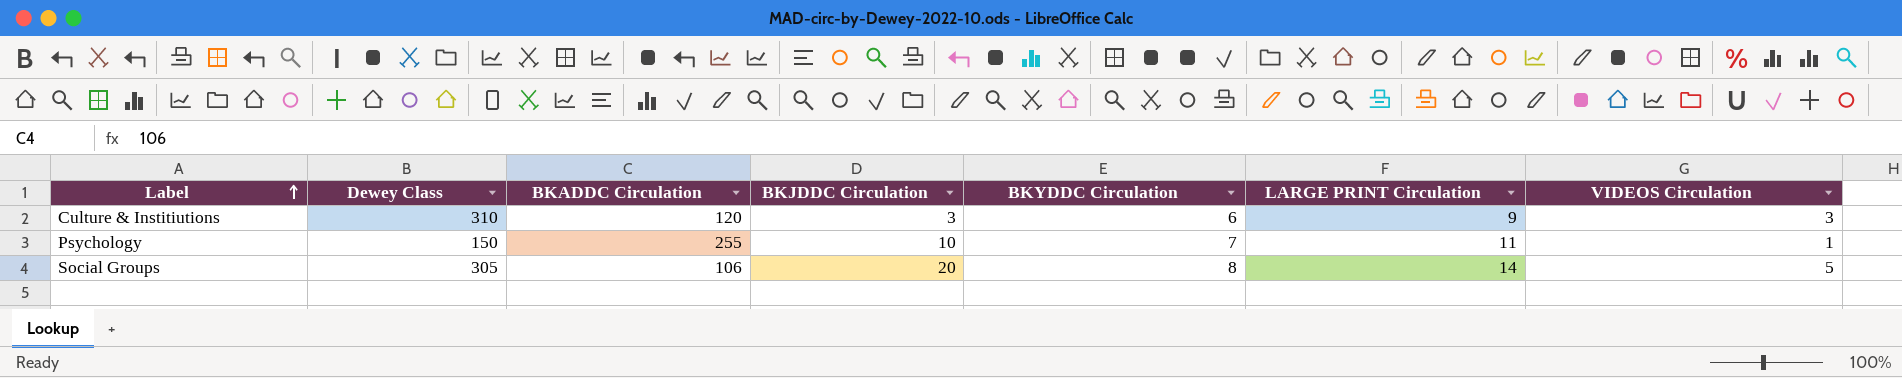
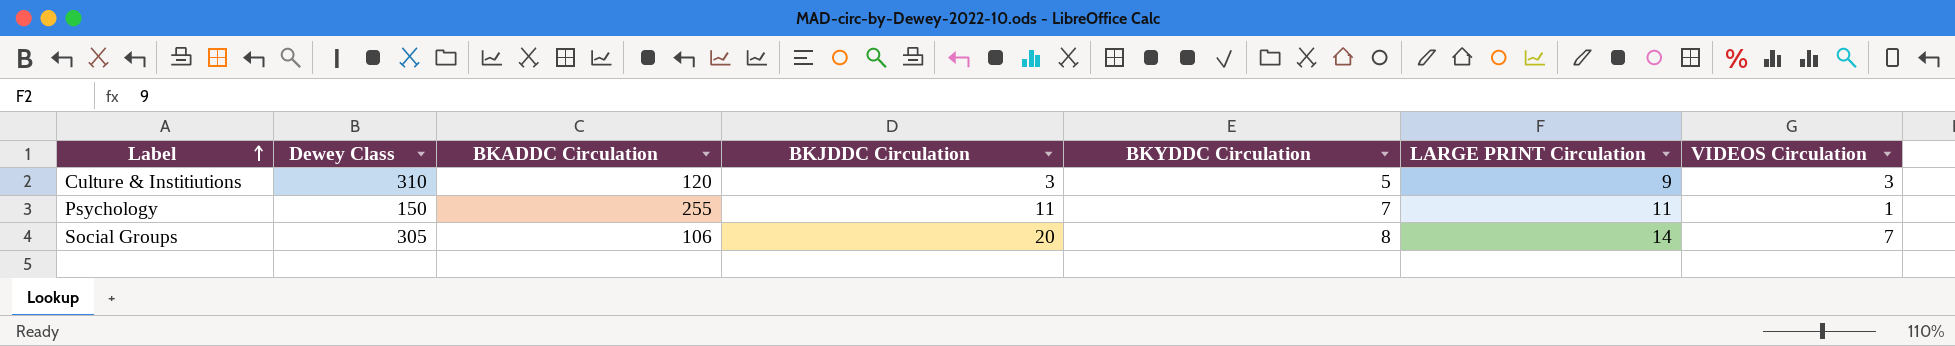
Culture & Institiutions | BKYDDC Circulation: 6 -> 5
Psychology | BKJDDC Circulation: 10 -> 11
Social Groups | VIDEOS Circulation: 5 -> 7

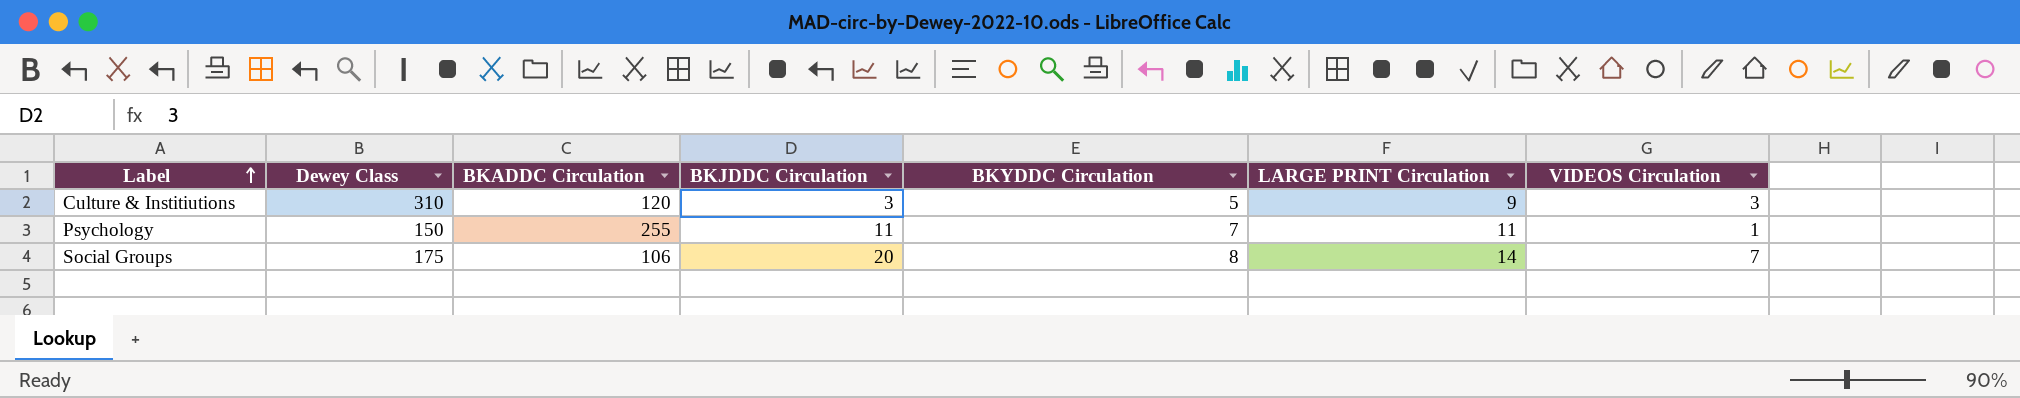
Social Groups | Dewey Class: 305 -> 175

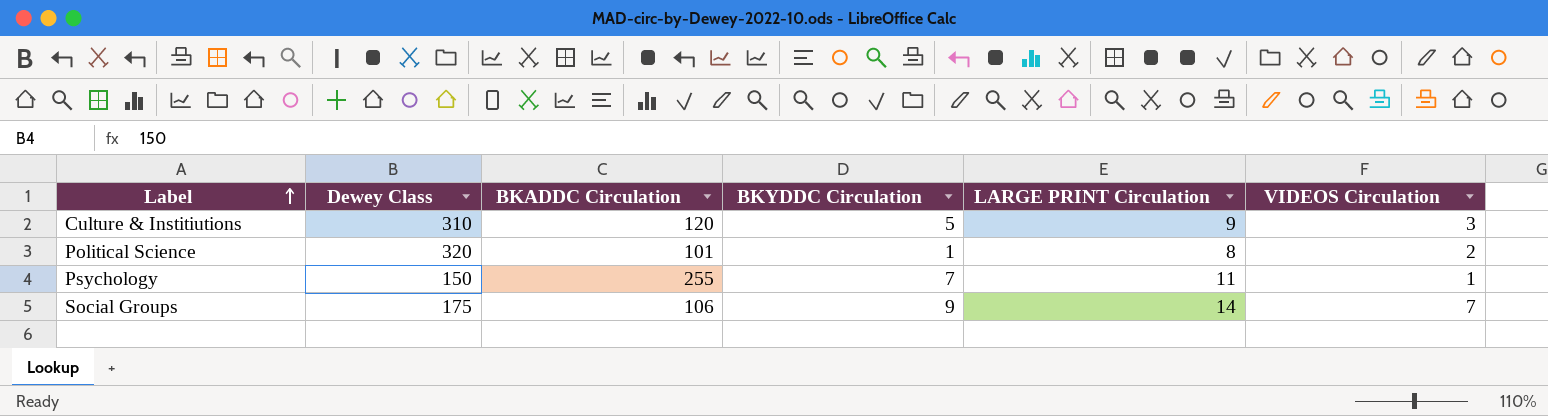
column BKJDDC Circulation | position: 4 -> none
row Political Science: none -> 320 | 101 | 1 | 8 | 2
Social Groups | BKYDDC Circulation: 8 -> 9

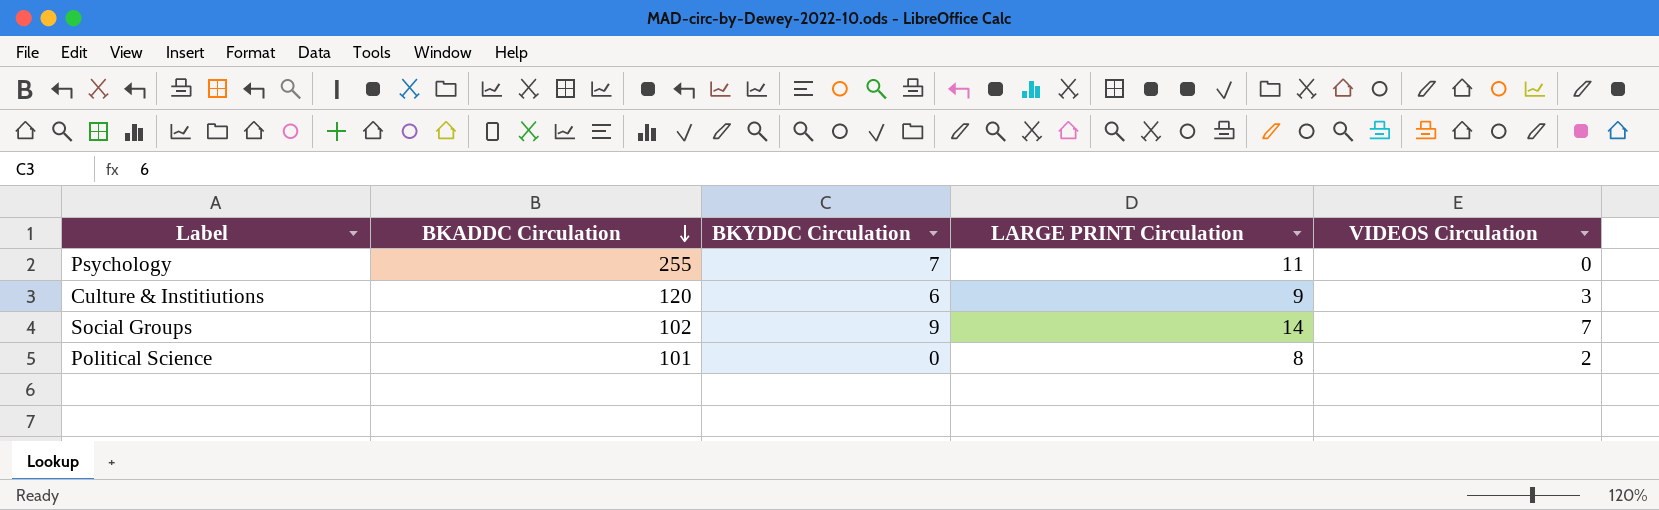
row order: Label ascending -> BKADDC Circulation descending
column Dewey Class | position: 2 -> none
Psychology | VIDEOS Circulation: 1 -> 0
Culture & Institiutions | BKYDDC Circulation: 5 -> 6
Social Groups | BKADDC Circulation: 106 -> 102
Political Science | BKYDDC Circulation: 1 -> 0

